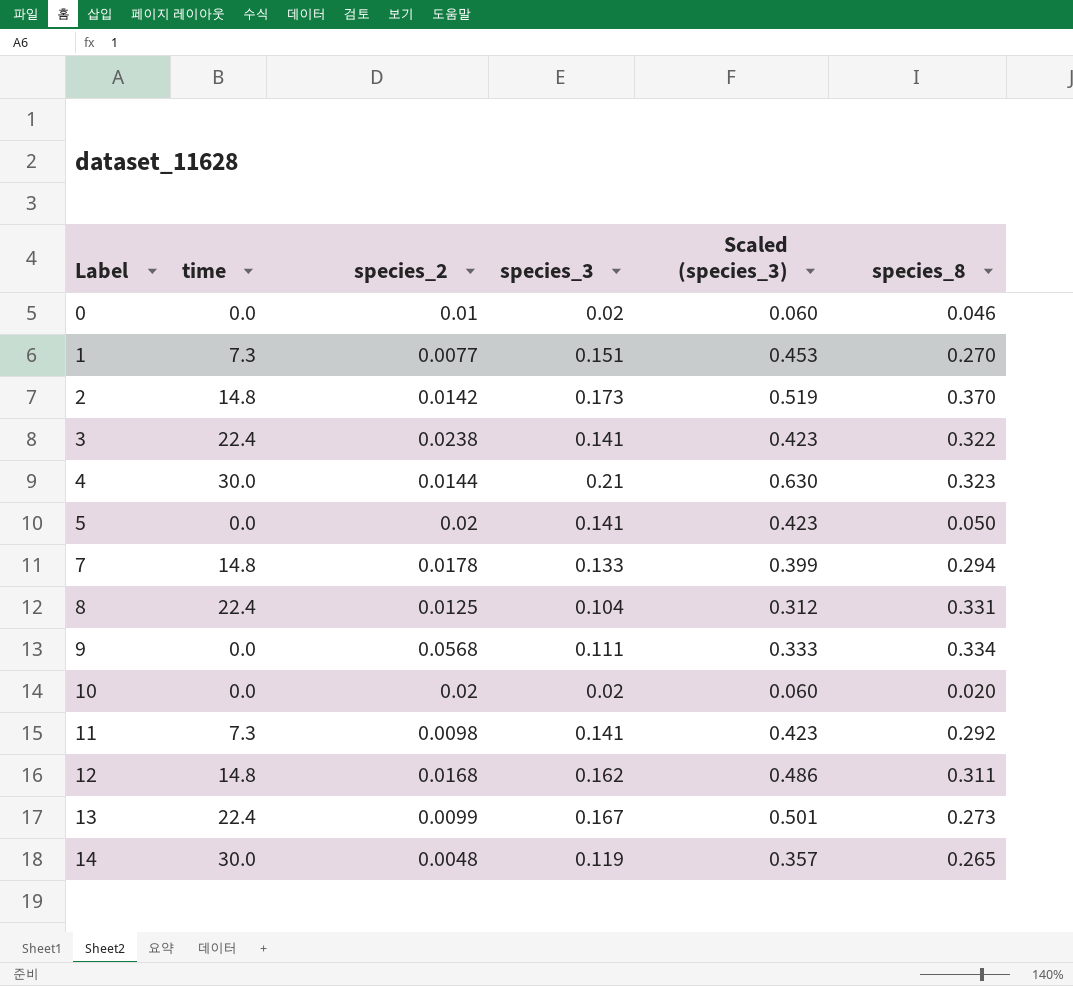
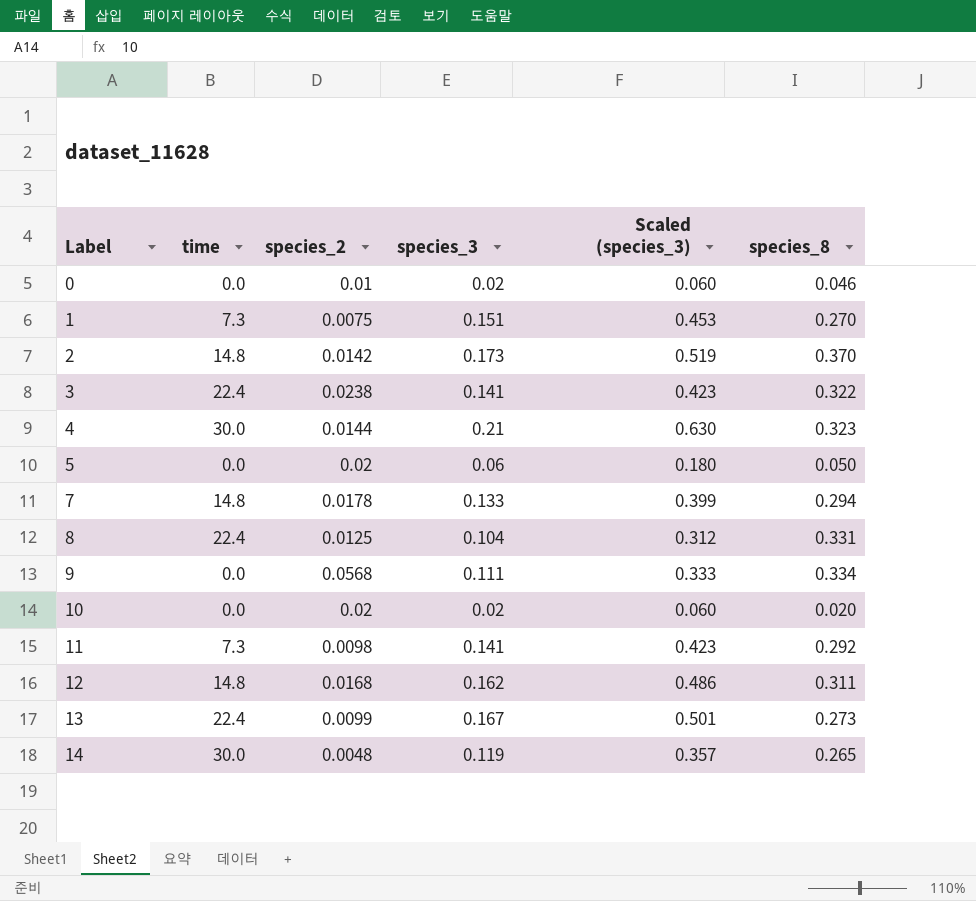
1 | species_2: 0.0077 -> 0.0075
5 | species_3: 0.141 -> 0.06
5 | Scaled (species_3): 0.423 -> 0.180

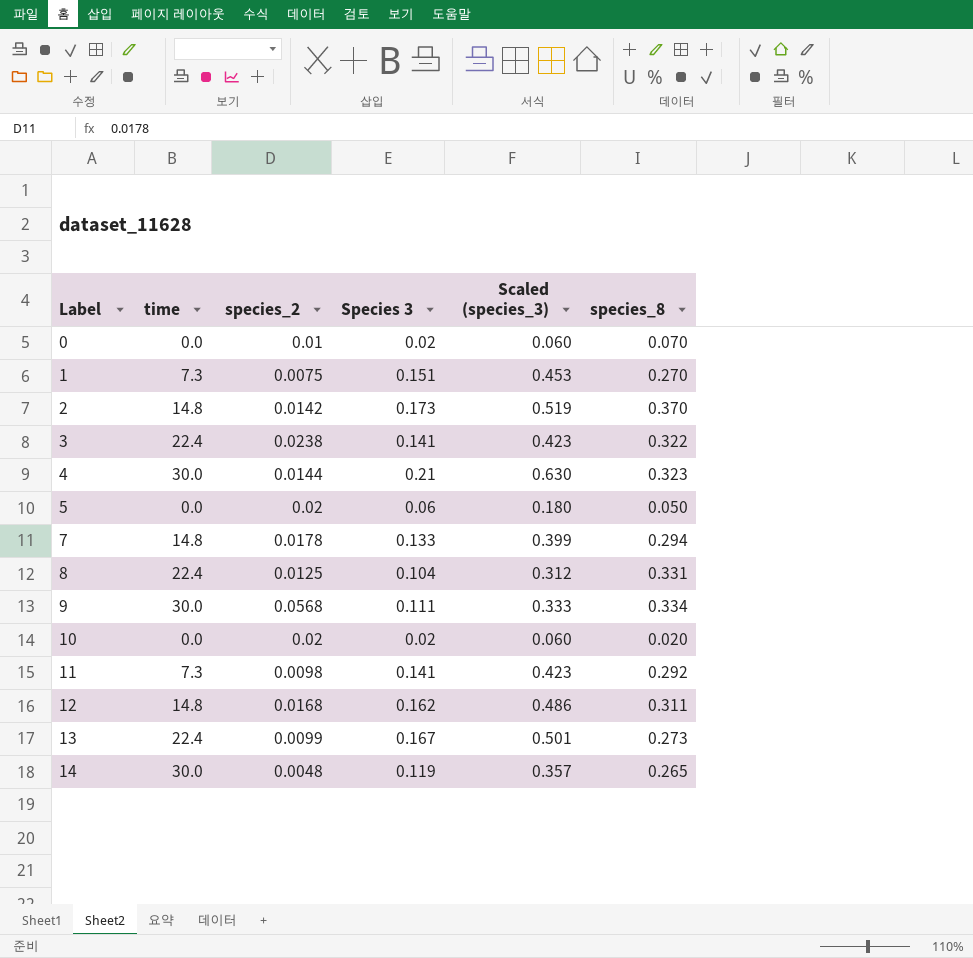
column name: species_3 -> Species 3
0 | species_8: 0.046 -> 0.070
9 | time: 0.0 -> 30.0

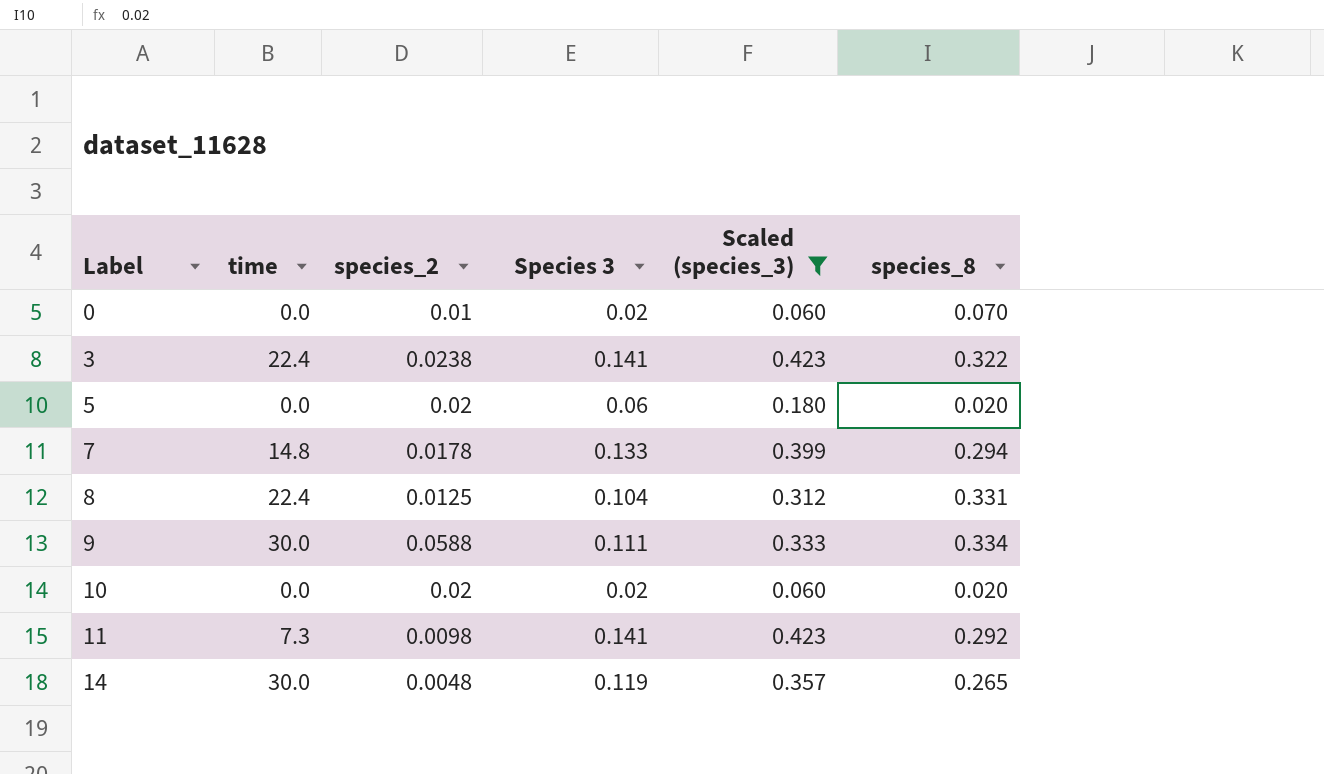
filter: none -> Scaled (species_3) <= 0.423
5 | species_8: 0.050 -> 0.020
9 | species_2: 0.0568 -> 0.0588

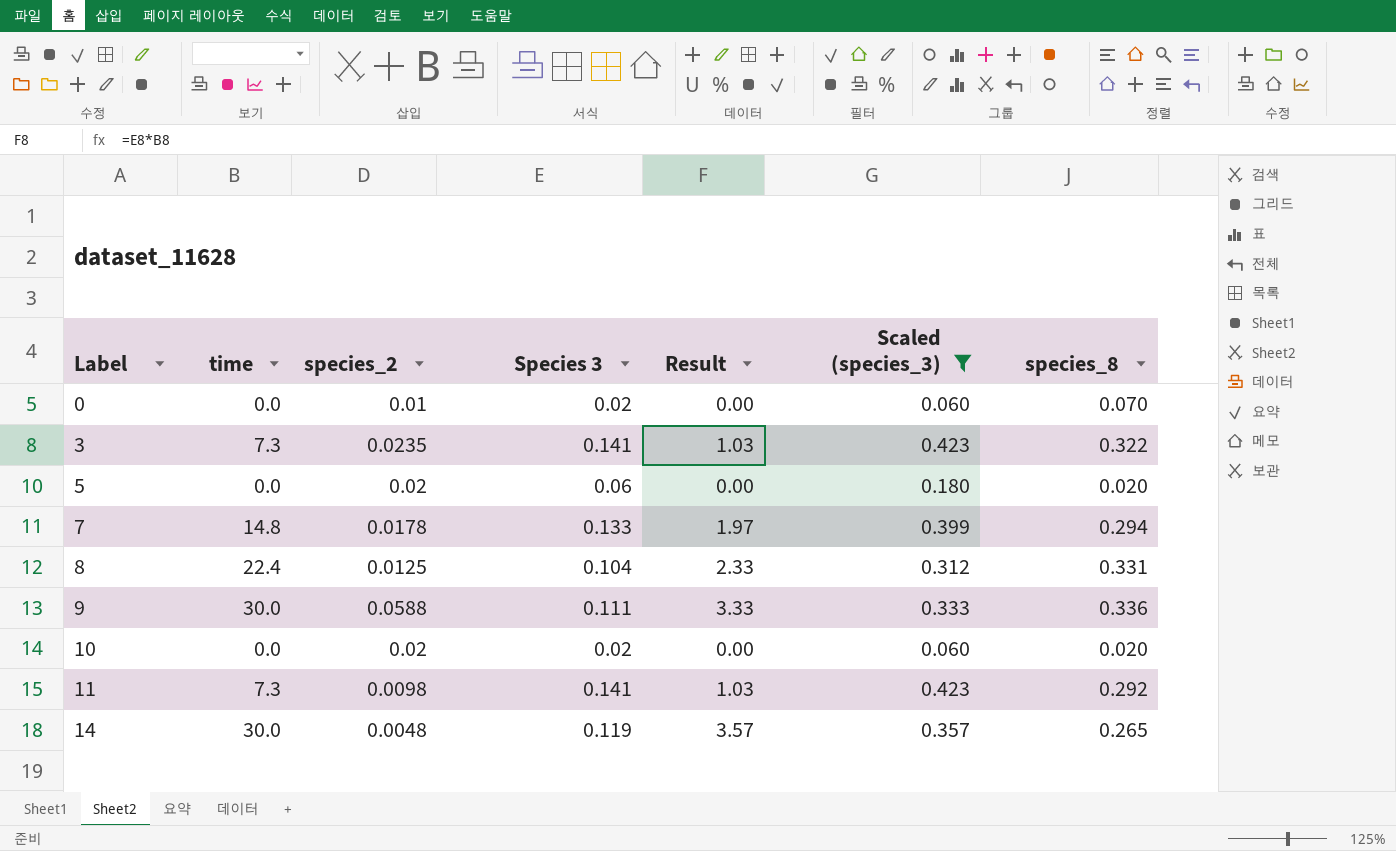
column Result | formula: none -> [time] * [Species 3]
3 | time: 22.4 -> 7.3
3 | species_2: 0.0238 -> 0.0235
9 | species_8: 0.334 -> 0.336

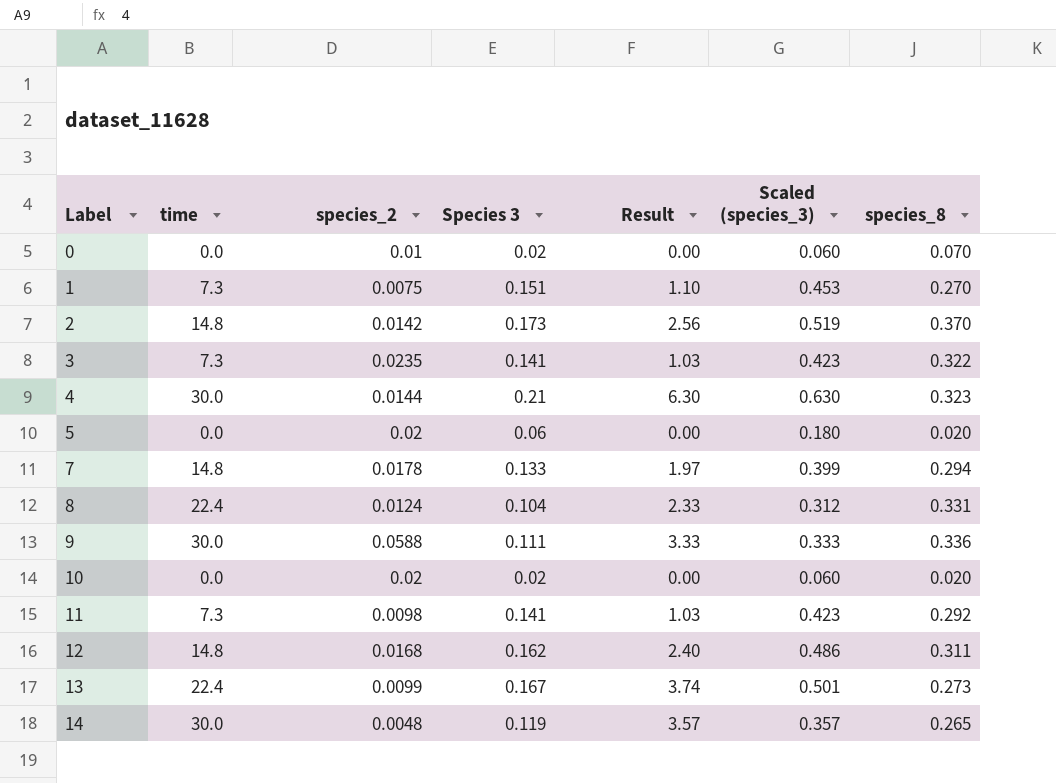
filter: Scaled (species_3) <= 0.423 -> none
8 | species_2: 0.0125 -> 0.0124

